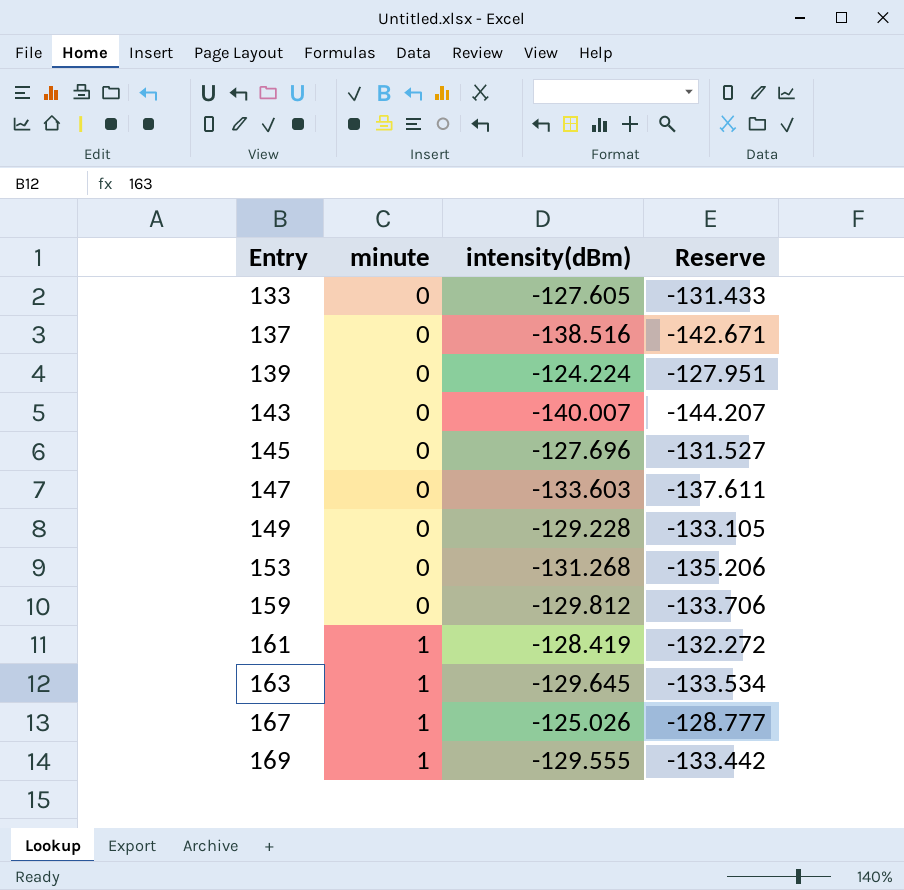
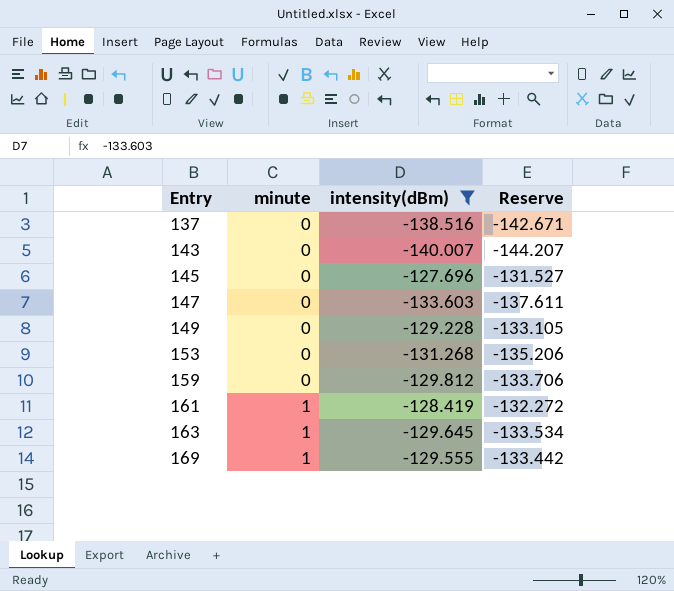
filter: none -> intensity(dBm) <= -127.696

